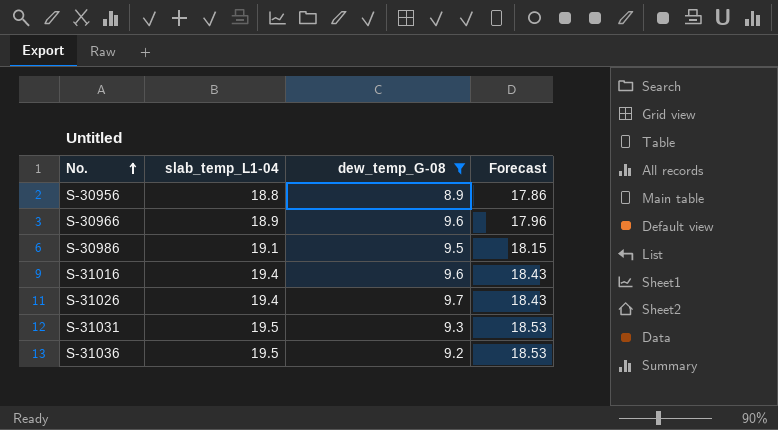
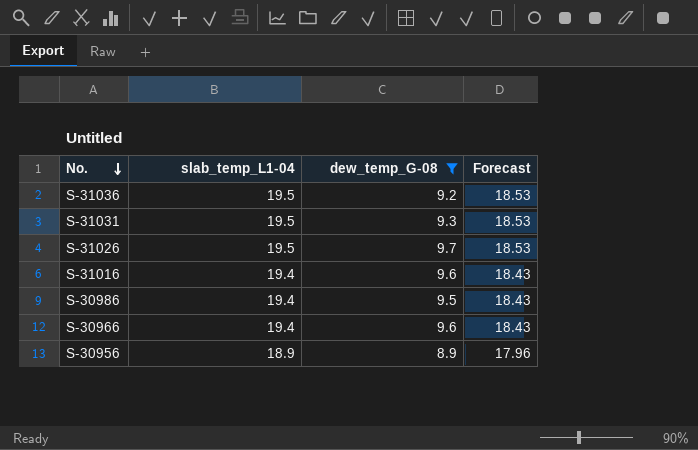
row order: No. ascending -> No. descending
S-31026 | slab_temp_L1-04: 19.4 -> 19.5
S-31026 | Forecast: 18.43 -> 18.53
S-30986 | slab_temp_L1-04: 19.1 -> 19.4
S-30986 | Forecast: 18.15 -> 18.43
S-30966 | slab_temp_L1-04: 18.9 -> 19.4
S-30966 | Forecast: 17.96 -> 18.43
S-30956 | slab_temp_L1-04: 18.8 -> 18.9
S-30956 | Forecast: 17.86 -> 17.96

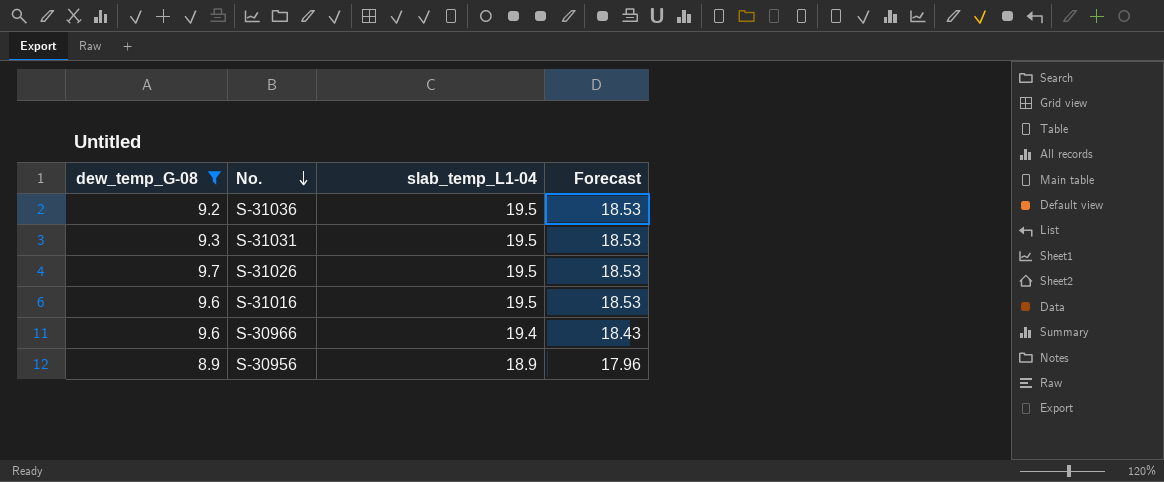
column dew_temp_G-08 | position: 3 -> 1
row S-30986: 19.4 | 9.5 | 18.43 -> none
S-31016 | slab_temp_L1-04: 19.4 -> 19.5
S-31016 | Forecast: 18.43 -> 18.53

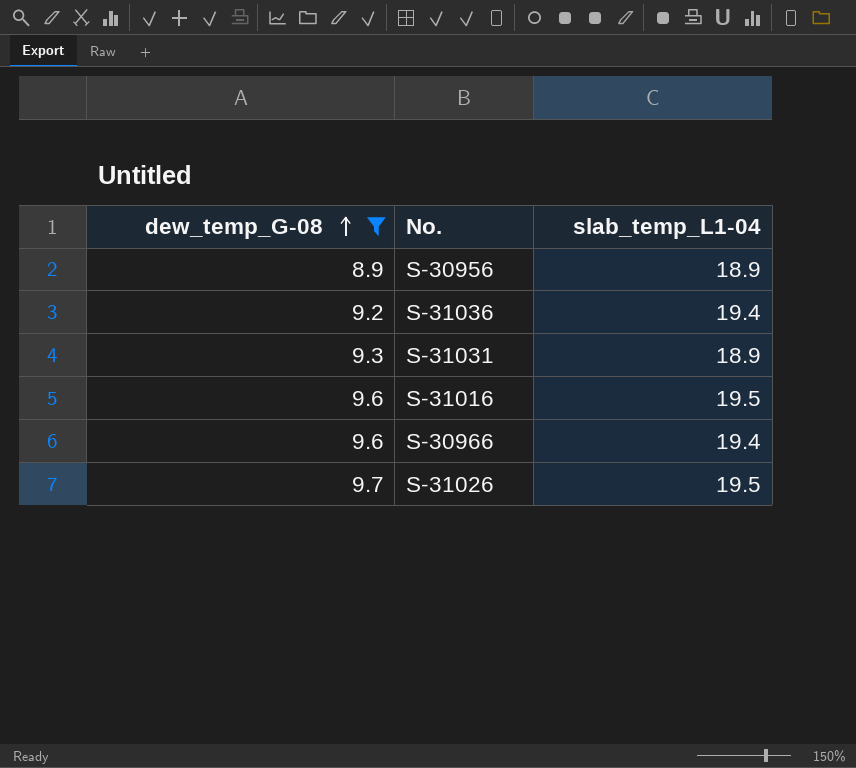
row order: No. descending -> dew_temp_G-08 ascending
column Forecast | formula: [slab_temp_L1-04] * 0.95 -> none
S-31036 | slab_temp_L1-04: 19.5 -> 19.4
S-31031 | slab_temp_L1-04: 19.5 -> 18.9

